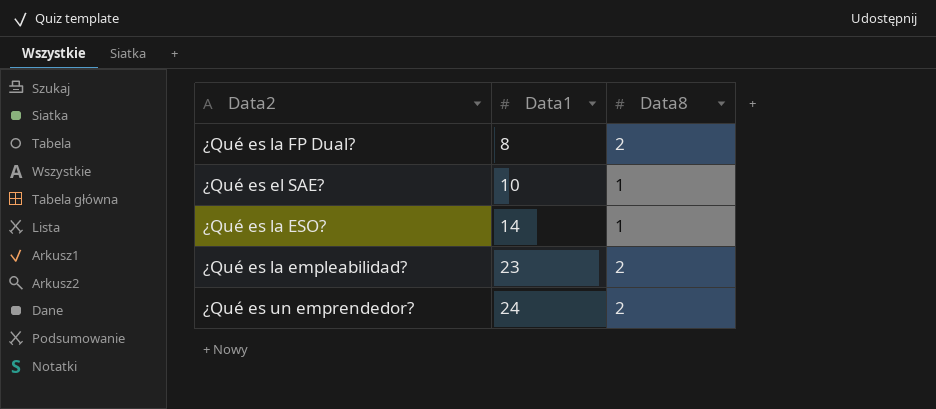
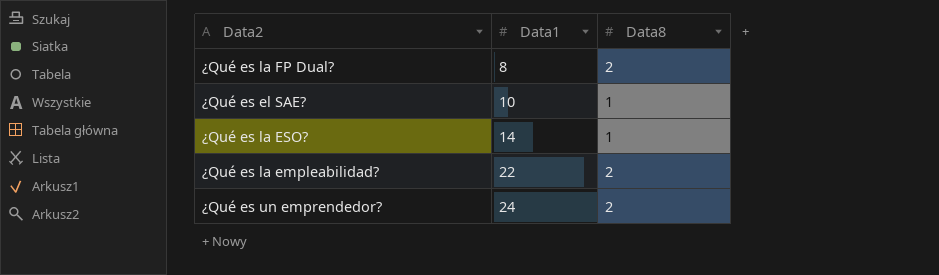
¿Qué es la empleabilidad? | Data1: 23 -> 22

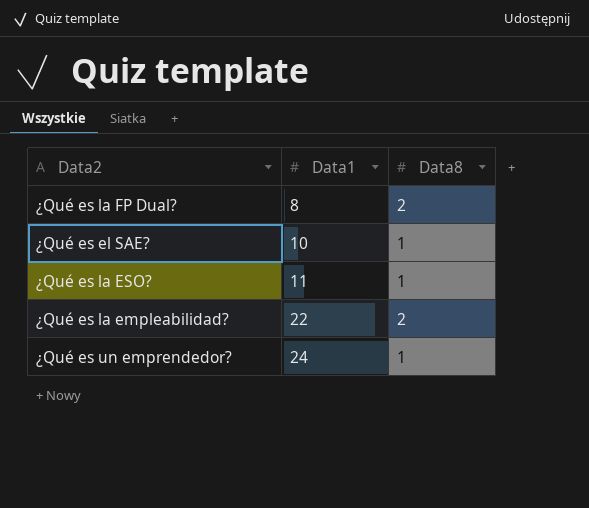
¿Qué es la ESO? | Data1: 14 -> 11
¿Qué es un emprendedor? | Data8: 2 -> 1

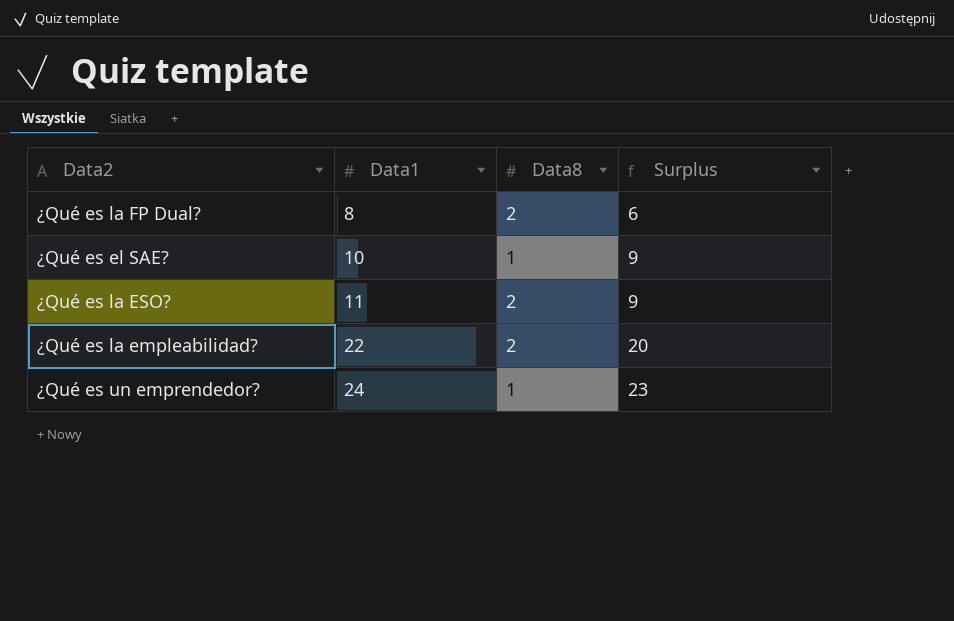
column Surplus | formula: none -> [Data1] - [Data8]
¿Qué es la ESO? | Data8: 1 -> 2

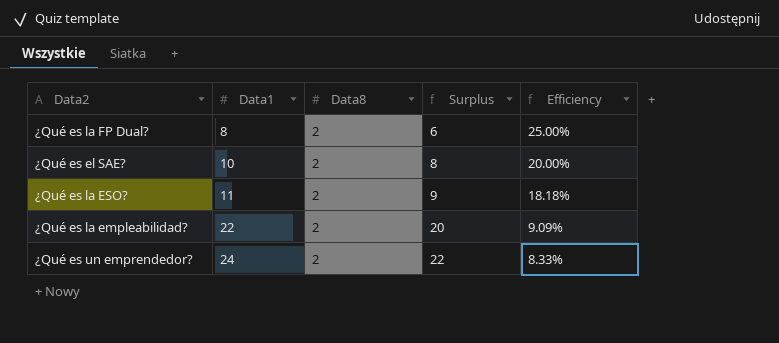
column Efficiency | formula: none -> [Data8] / [Data1]
¿Qué es el SAE? | Data8: 1 -> 2
¿Qué es el SAE? | Surplus: 9 -> 8
¿Qué es un emprendedor? | Data8: 1 -> 2
¿Qué es un emprendedor? | Surplus: 23 -> 22

